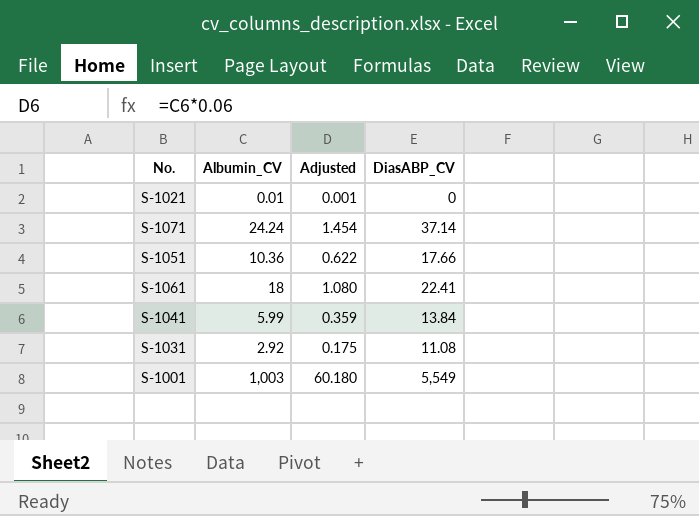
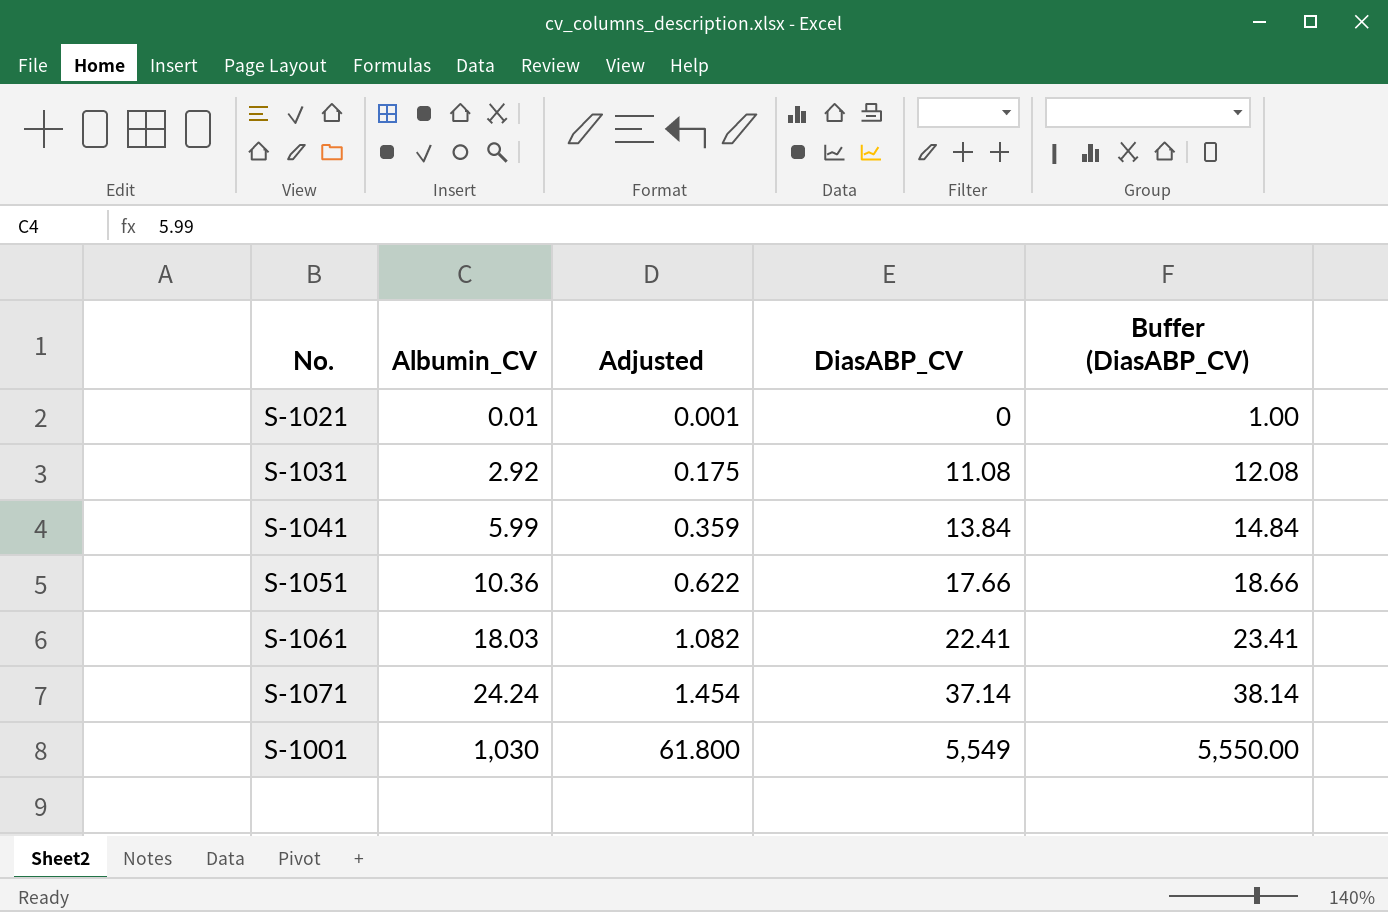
row order: none -> Albumin_CV ascending
column Buffer (DiasABP_CV) | formula: none -> [DiasABP_CV] + 1
S-1061 | Albumin_CV: 18 -> 18.03
S-1061 | Adjusted: 1.080 -> 1.082
S-1001 | Albumin_CV: 1,003 -> 1,030
S-1001 | Adjusted: 60.180 -> 61.800

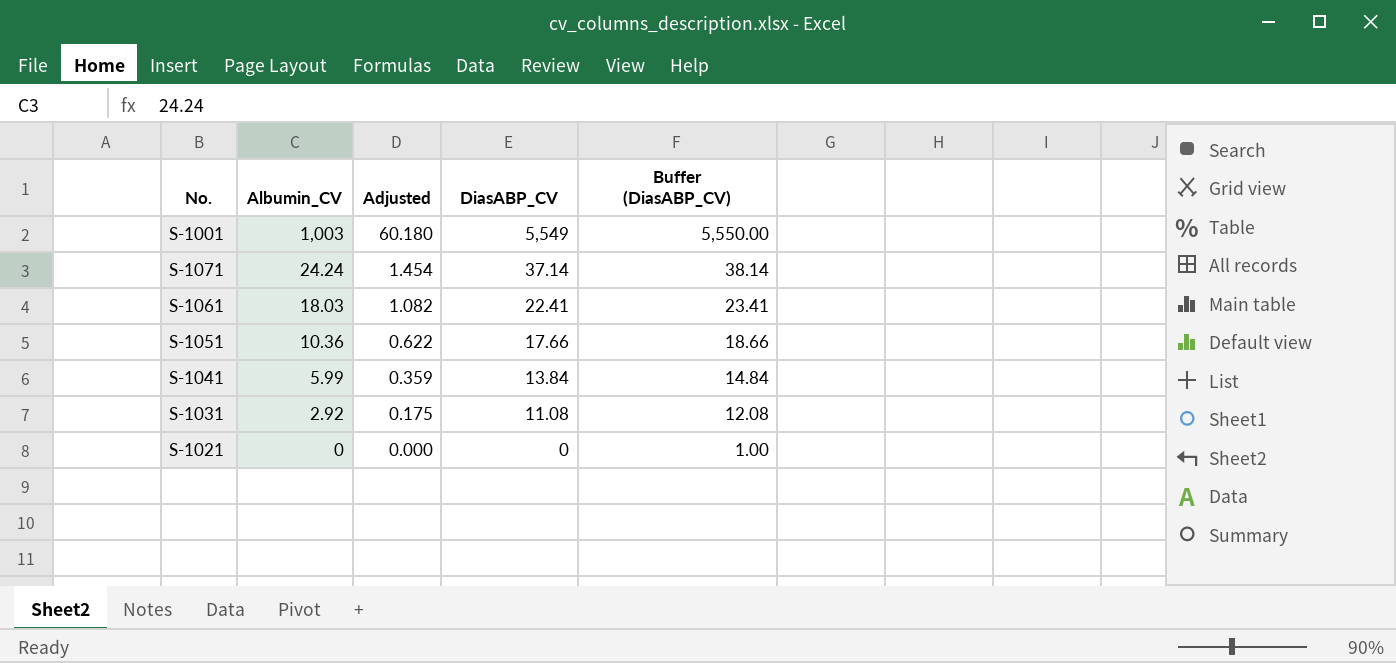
row order: Albumin_CV ascending -> Albumin_CV descending
S-1001 | Albumin_CV: 1,030 -> 1,003
S-1001 | Adjusted: 61.800 -> 60.180
S-1021 | Albumin_CV: 0.01 -> 0
S-1021 | Adjusted: 0.001 -> 0.000

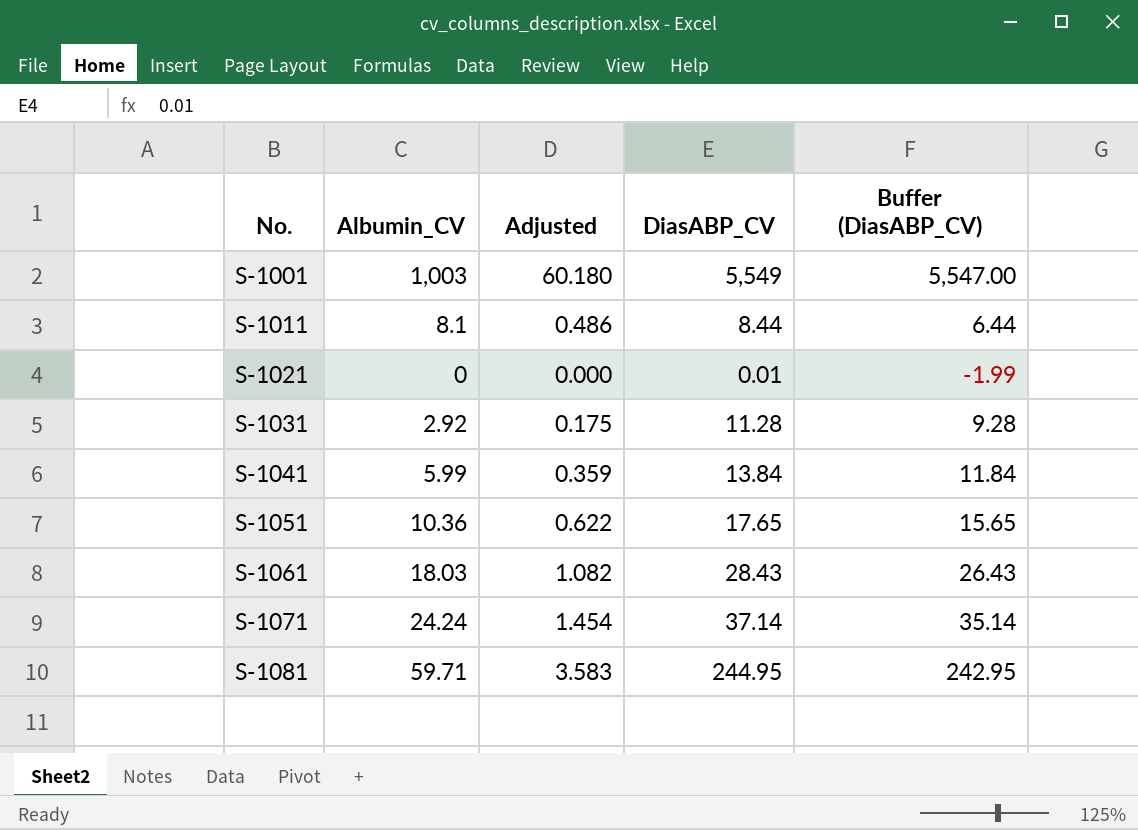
row order: Albumin_CV descending -> No. ascending
column Buffer (DiasABP_CV) | formula: [DiasABP_CV] + 1 -> [DiasABP_CV] - 2
row S-1011: none -> 8.1 | 0.486 | 8.44 | 6.44
S-1021 | DiasABP_CV: 0 -> 0.01
S-1031 | DiasABP_CV: 11.08 -> 11.28
S-1051 | DiasABP_CV: 17.66 -> 17.65
S-1061 | DiasABP_CV: 22.41 -> 28.43
row S-1081: none -> 59.71 | 3.583 | 244.95 | 242.95

